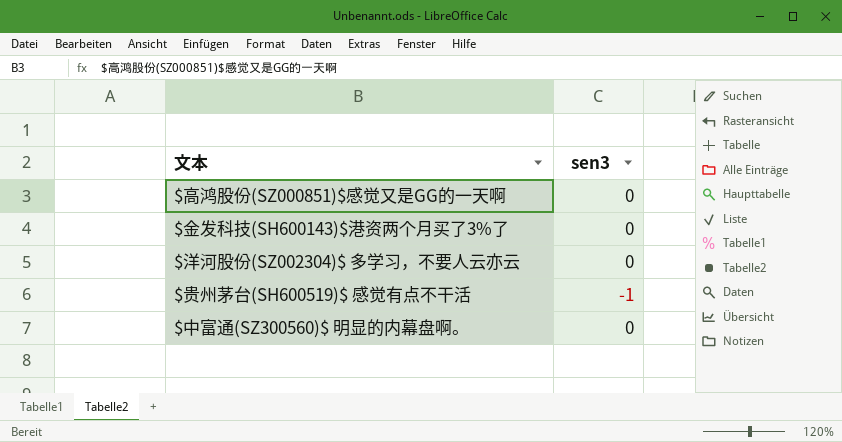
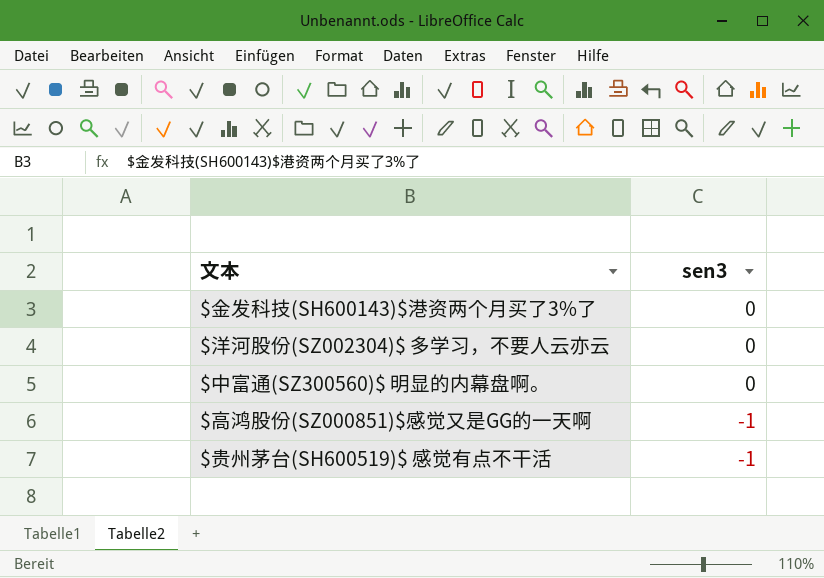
row order: none -> sen3 descending
$高鸿股份(SZ000851)$感觉又是GG的一天啊 | sen3: 0 -> -1

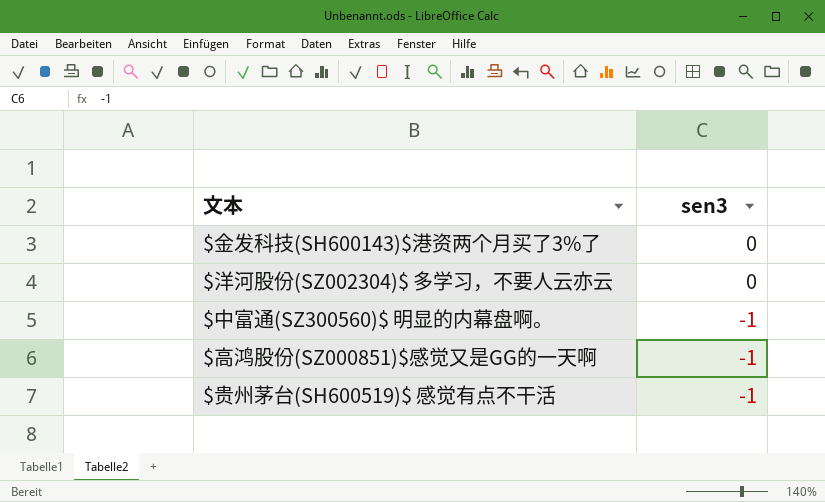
$中富通(SZ300560)$ 明显的内幕盘啊。 | sen3: 0 -> -1

